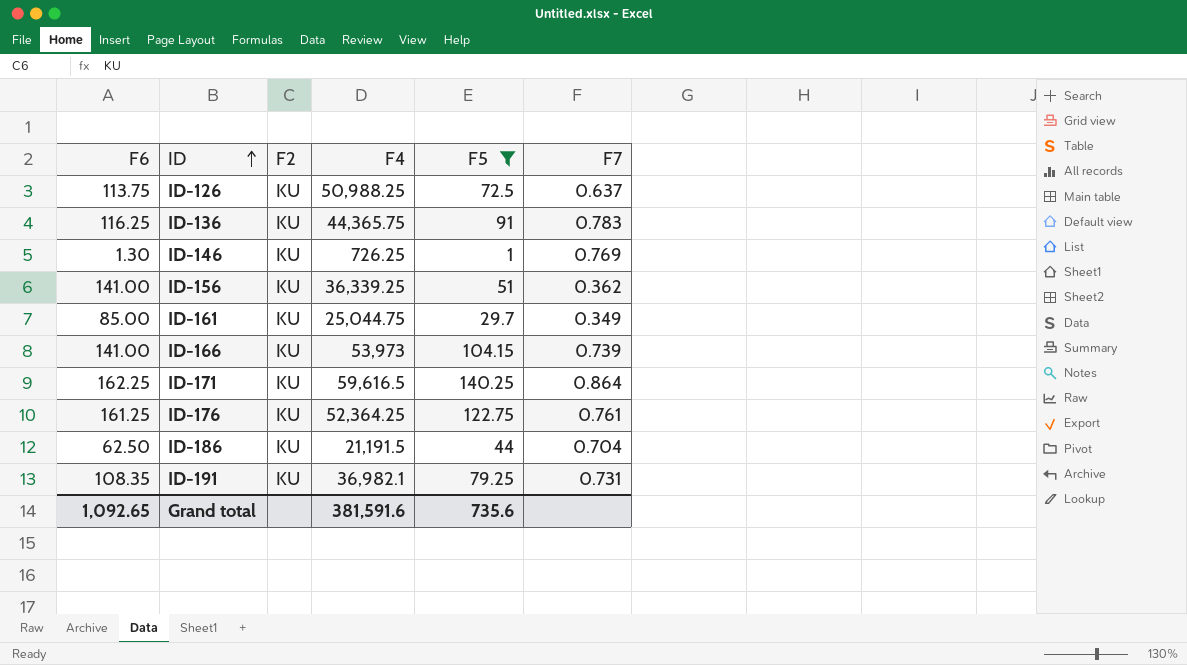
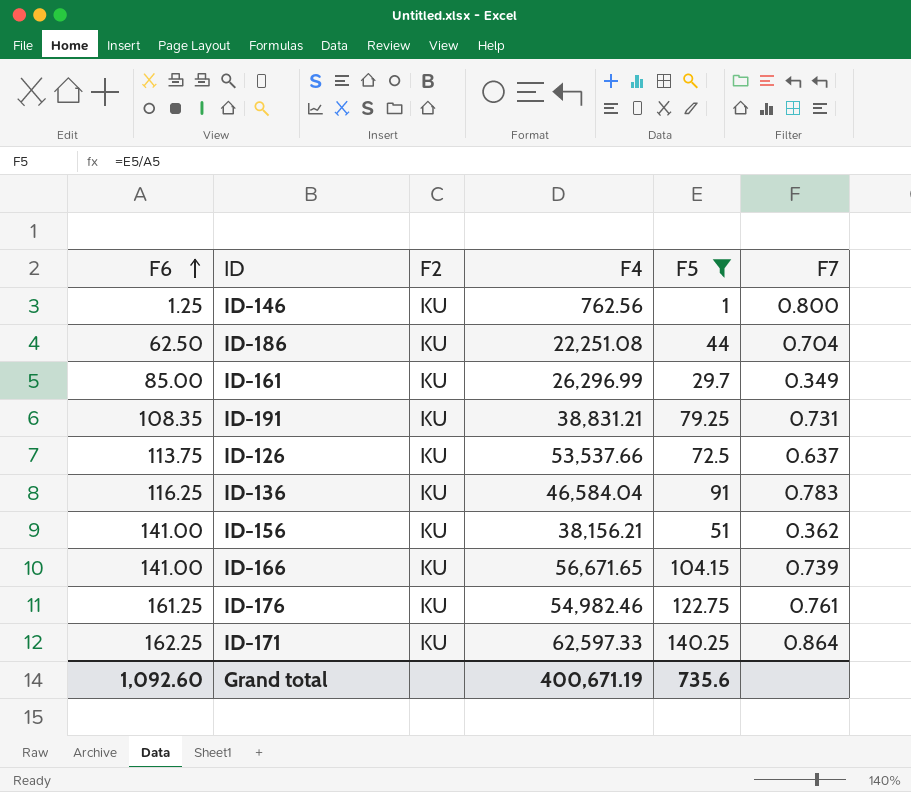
row order: ID ascending -> F6 ascending
ID-146 | F6: 1.30 -> 1.25
ID-146 | F4: 726.25 -> 762.56
ID-146 | F7: 0.769 -> 0.800
ID-186 | F4: 21,191.5 -> 22,251.08
ID-161 | F4: 25,044.75 -> 26,296.99
ID-191 | F4: 36,982.1 -> 38,831.21
ID-126 | F4: 50,988.25 -> 53,537.66
ID-136 | F4: 44,365.75 -> 46,584.04
ID-156 | F4: 36,339.25 -> 38,156.21
ID-166 | F4: 53,973 -> 56,671.65
ID-176 | F4: 52,364.25 -> 54,982.46
ID-171 | F4: 59,616.5 -> 62,597.33
Grand total | F6: 1,092.65 -> 1,092.60
Grand total | F4: 381,591.6 -> 400,671.19

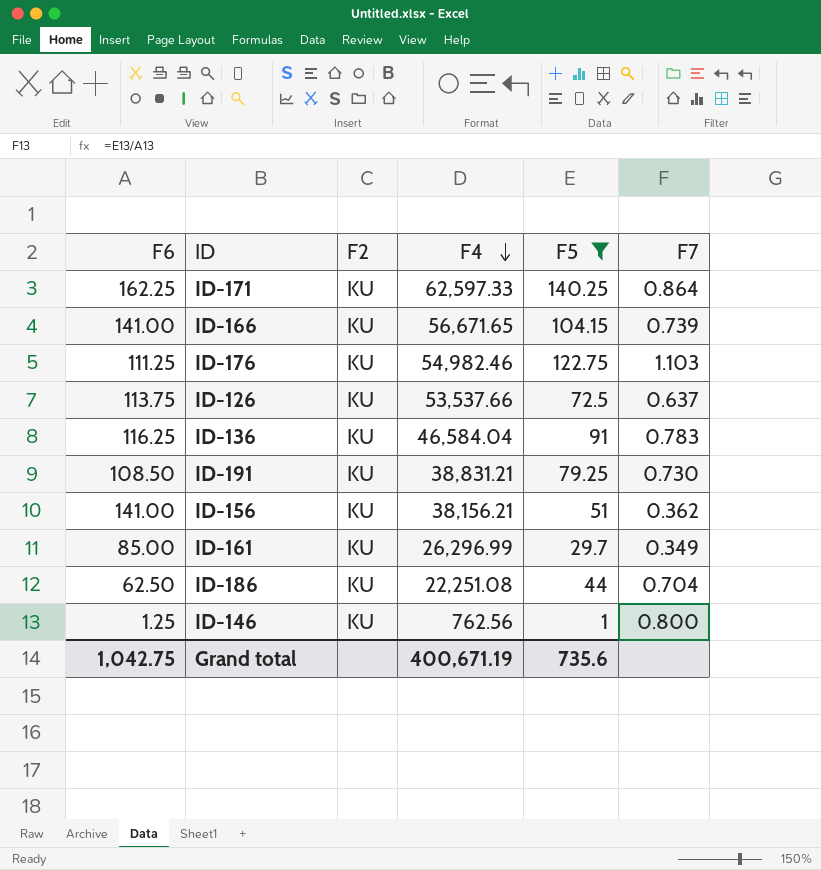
row order: F6 ascending -> F4 descending
ID-176 | F6: 161.25 -> 111.25
ID-176 | F7: 0.761 -> 1.103
ID-191 | F6: 108.35 -> 108.50
ID-191 | F7: 0.731 -> 0.730
Grand total | F6: 1,092.60 -> 1,042.75

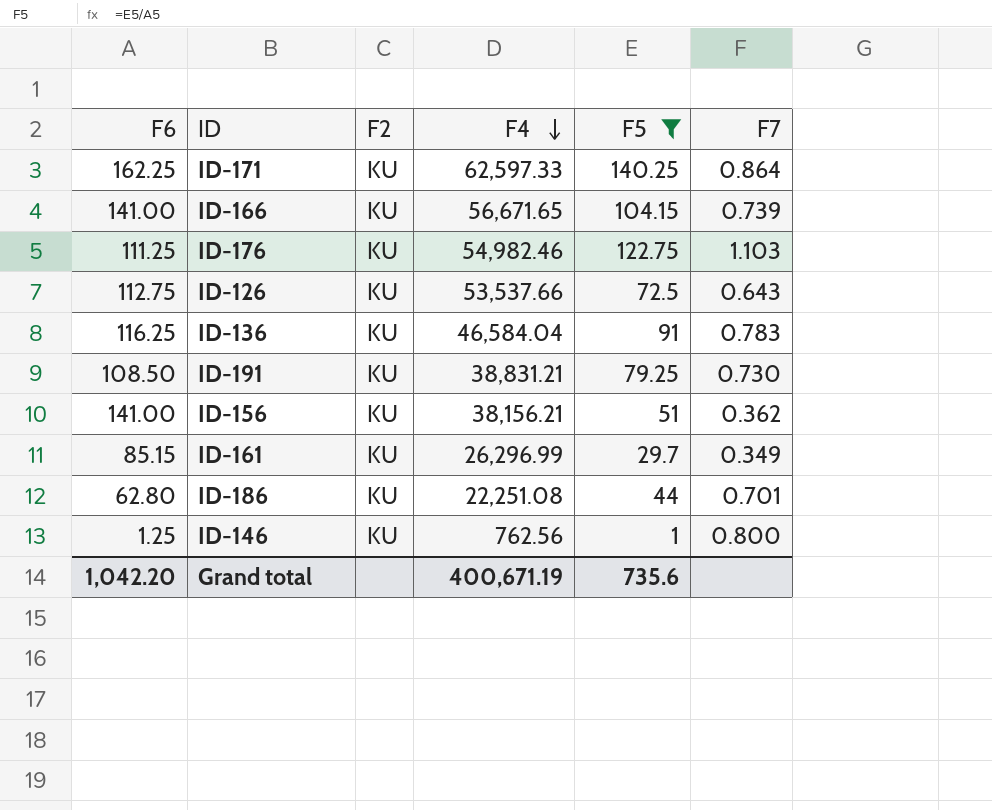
ID-126 | F6: 113.75 -> 112.75
ID-126 | F7: 0.637 -> 0.643
ID-161 | F6: 85.00 -> 85.15
ID-186 | F6: 62.50 -> 62.80
ID-186 | F7: 0.704 -> 0.701
Grand total | F6: 1,042.75 -> 1,042.20

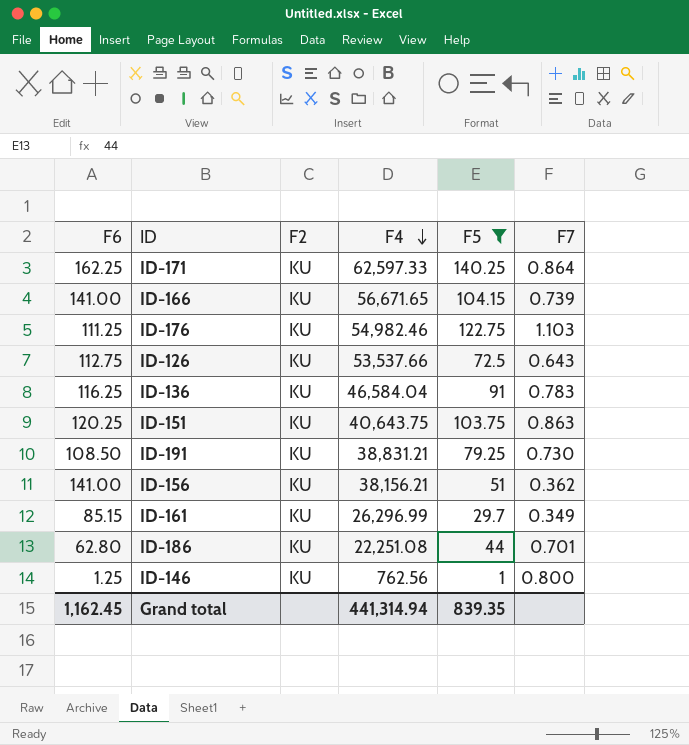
row ID-151: none -> 120.25 | KU | 40,643.75 | 103.75 | 0.863
Grand total | F6: 1,042.20 -> 1,162.45
Grand total | F4: 400,671.19 -> 441,314.94
Grand total | F5: 735.6 -> 839.35

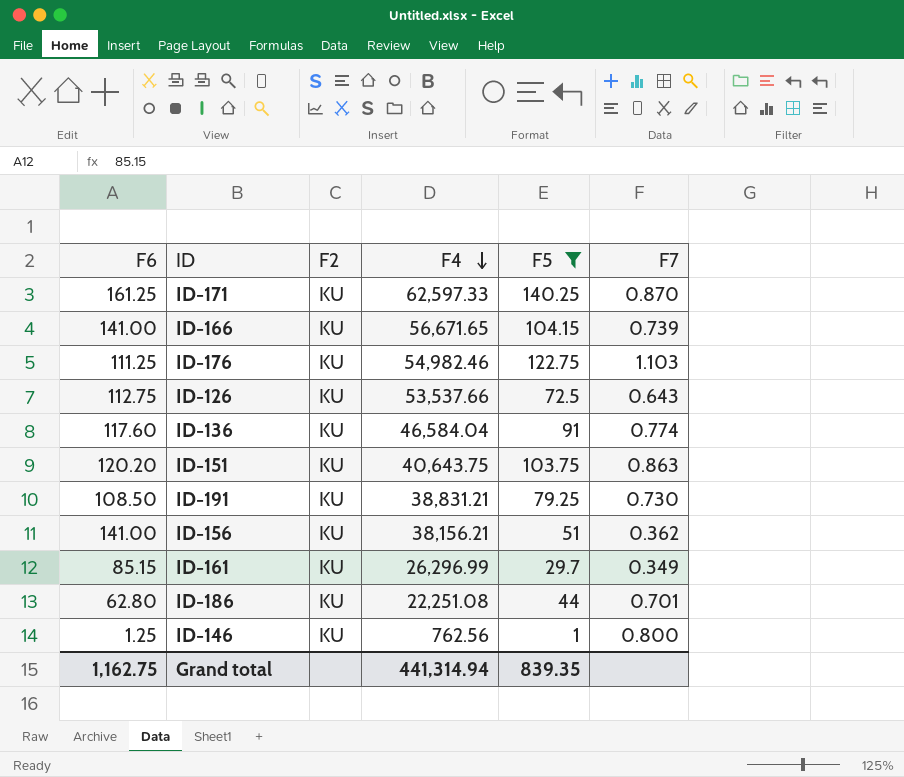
ID-171 | F6: 162.25 -> 161.25
ID-171 | F7: 0.864 -> 0.870
ID-136 | F6: 116.25 -> 117.60
ID-136 | F7: 0.783 -> 0.774
ID-151 | F6: 120.25 -> 120.20
Grand total | F6: 1,162.45 -> 1,162.75

